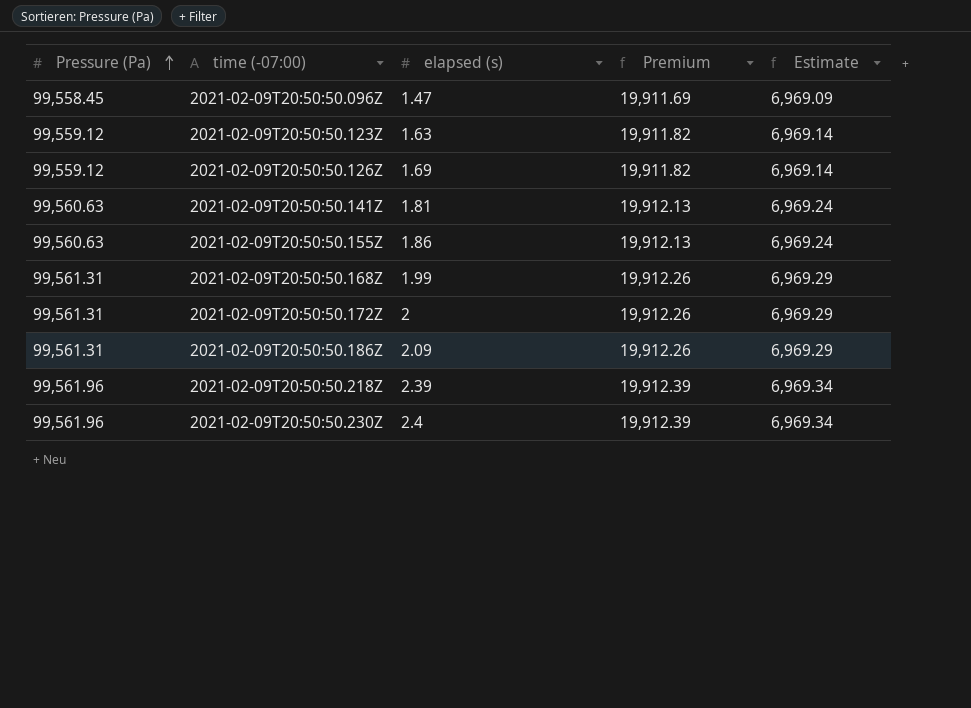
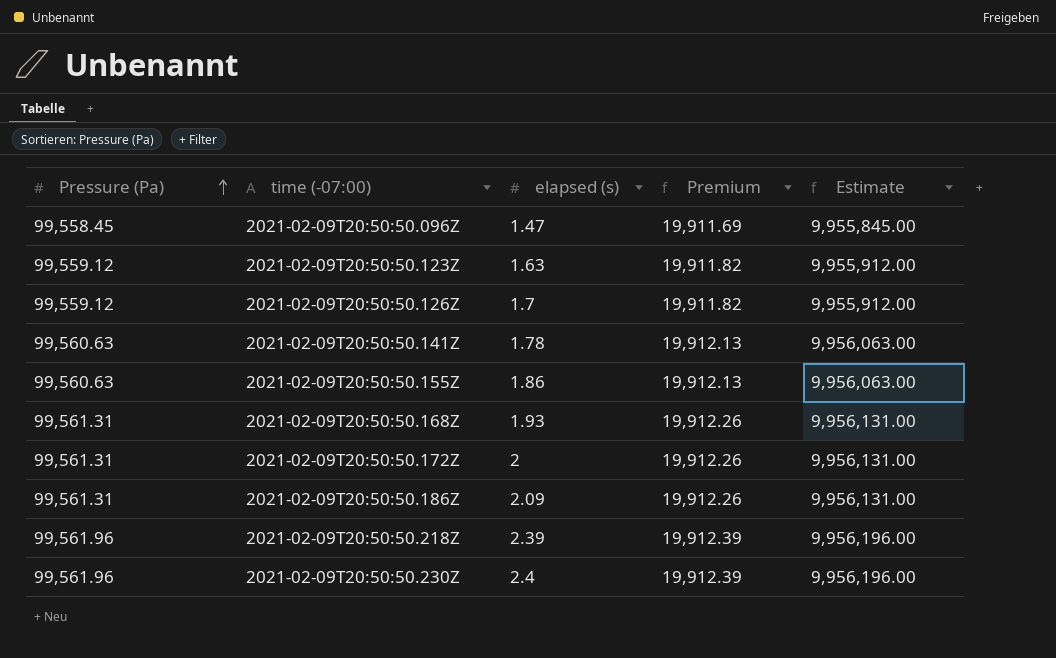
column Estimate | formula: [Pressure (Pa)] * 0.07 -> [Pressure (Pa)] * 100
2021-02-09T20:50:50.126Z | elapsed (s): 1.69 -> 1.7
2021-02-09T20:50:50.141Z | elapsed (s): 1.81 -> 1.78
2021-02-09T20:50:50.168Z | elapsed (s): 1.99 -> 1.93

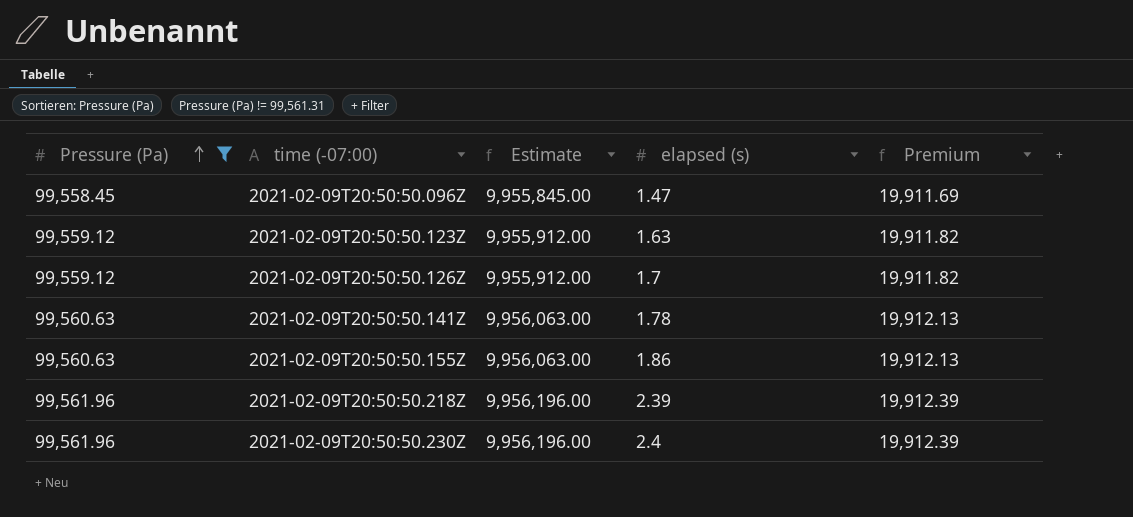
filter: none -> Pressure (Pa) != 99,561.31
column Estimate | position: 5 -> 3

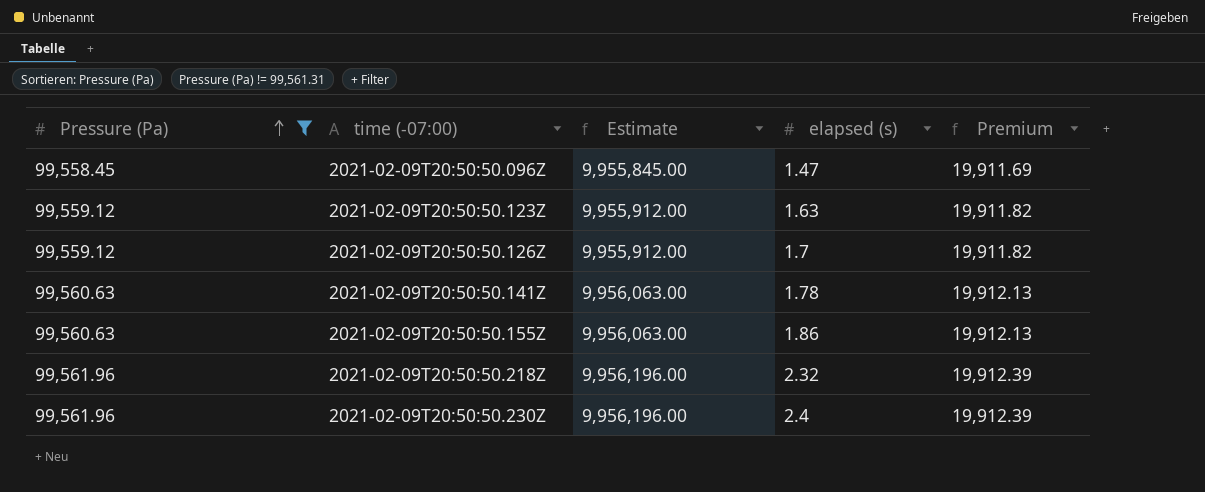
2021-02-09T20:50:50.218Z | elapsed (s): 2.39 -> 2.32

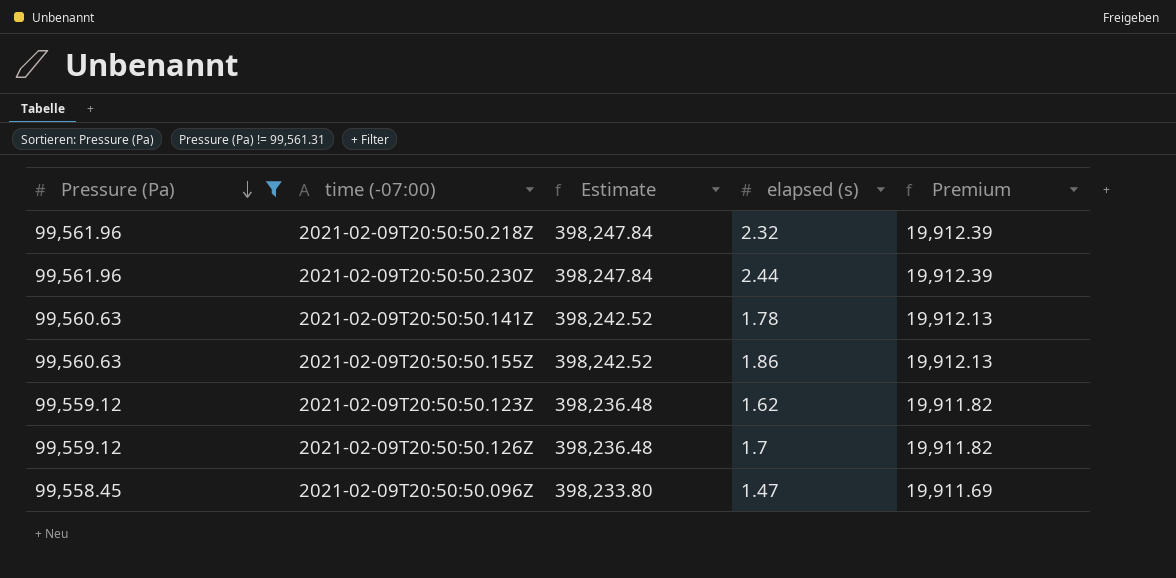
row order: Pressure (Pa) ascending -> Pressure (Pa) descending
column Estimate | formula: [Pressure (Pa)] * 100 -> [Pressure (Pa)] * 4
2021-02-09T20:50:50.230Z | elapsed (s): 2.4 -> 2.44
2021-02-09T20:50:50.123Z | elapsed (s): 1.63 -> 1.62

